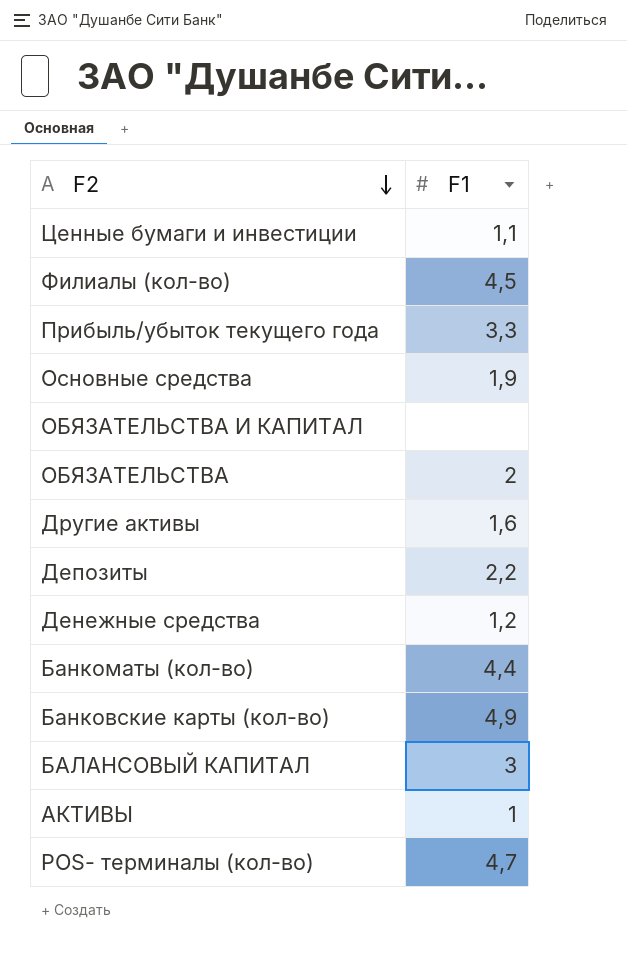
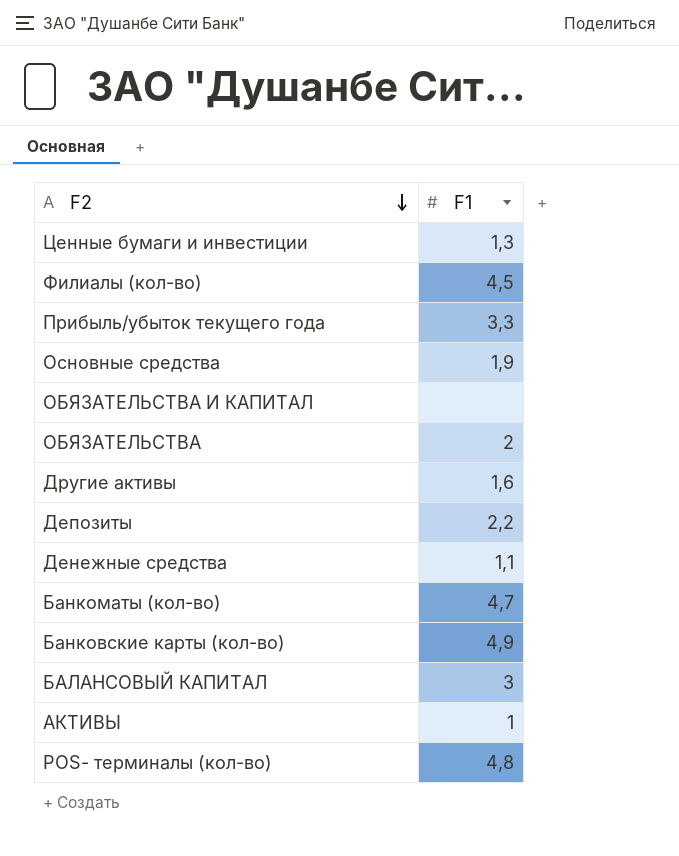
Ценные бумаги и инвестиции | F1: 1,1 -> 1,3
Денежные средства | F1: 1,2 -> 1,1
Банкоматы (кол-во) | F1: 4,4 -> 4,7
POS- терминалы (кол-во) | F1: 4,7 -> 4,8

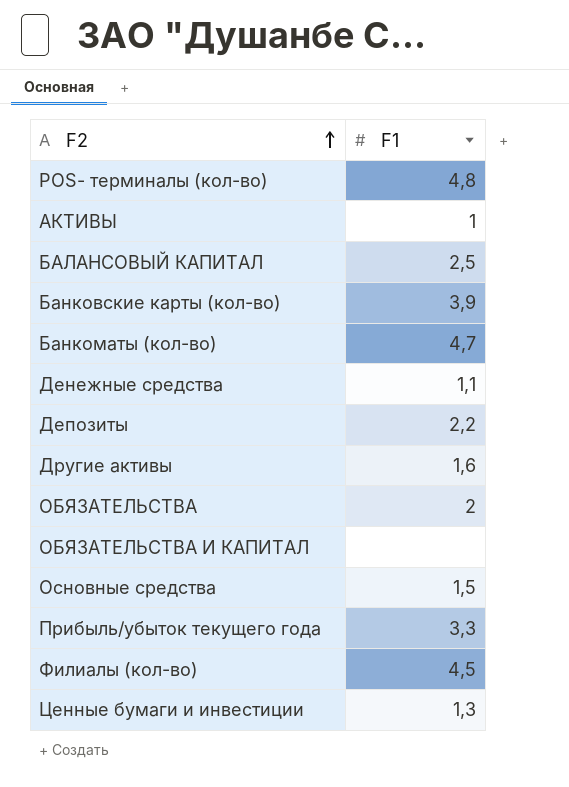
row order: F2 descending -> F2 ascending
БАЛАНСОВЫЙ КАПИТАЛ | F1: 3 -> 2,5
Банковские карты (кол-во) | F1: 4,9 -> 3,9
Основные средства | F1: 1,9 -> 1,5

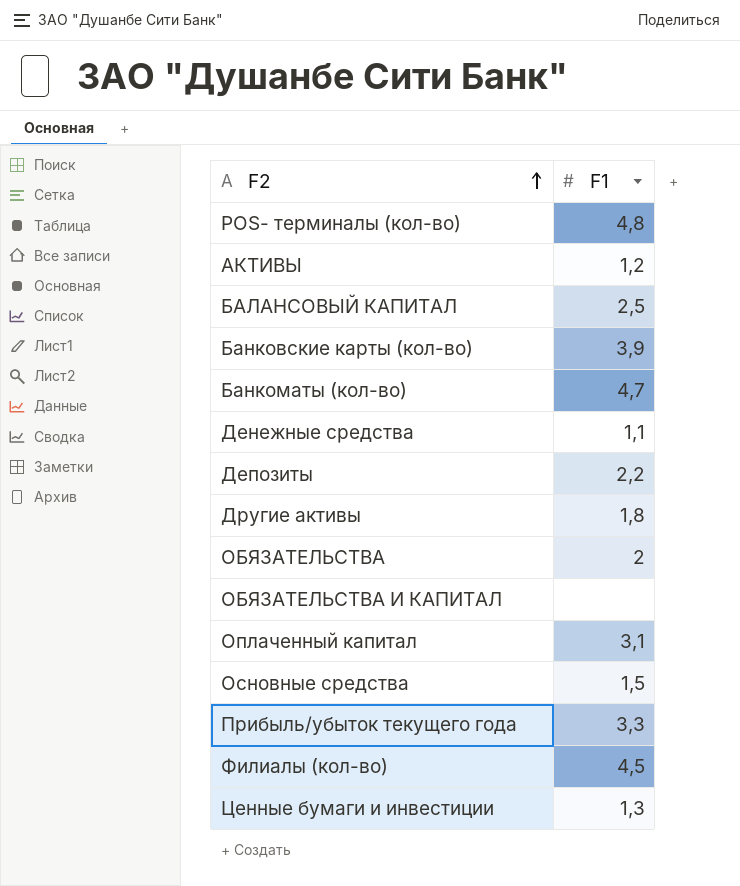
АКТИВЫ | F1: 1 -> 1,2
Другие активы | F1: 1,6 -> 1,8
row Оплаченный капитал: none -> 3,1

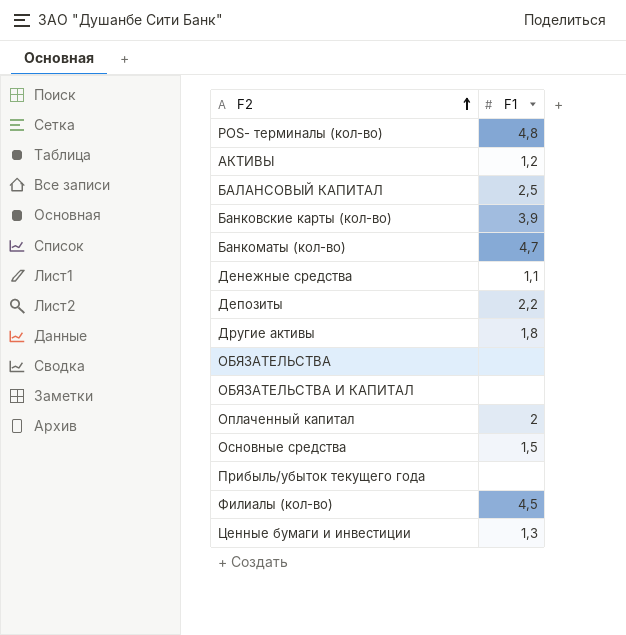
ОБЯЗАТЕЛЬСТВА | F1: 2 -> none
Оплаченный капитал | F1: 3,1 -> 2
Прибыль/убыток текущего года | F1: 3,3 -> none

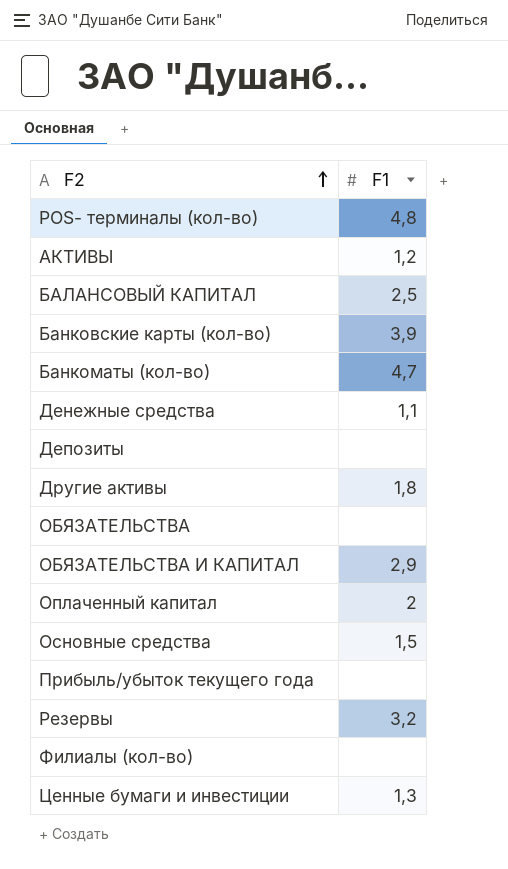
Депозиты | F1: 2,2 -> none
ОБЯЗАТЕЛЬСТВА И КАПИТАЛ | F1: none -> 2,9
row Резервы: none -> 3,2
Филиалы (кол-во) | F1: 4,5 -> none

